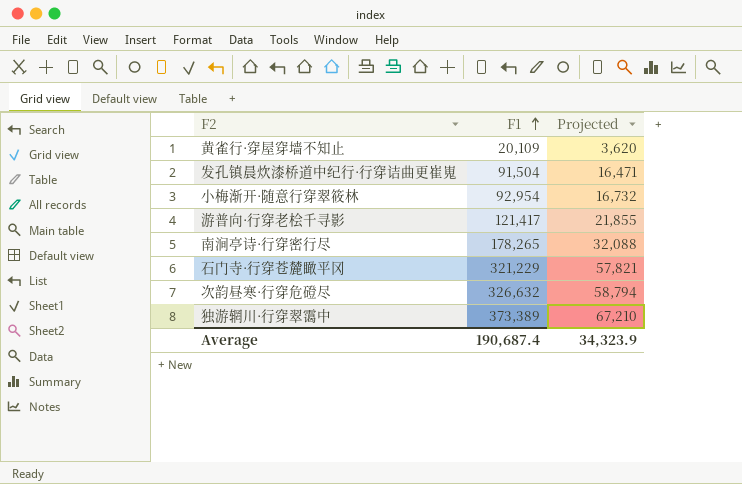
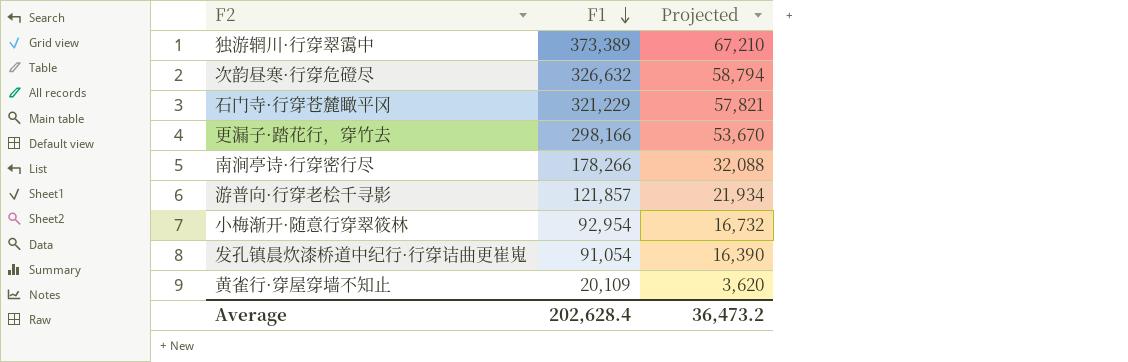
row order: F1 ascending -> F1 descending
row 更漏子·踏花行，穿竹去: none -> 298,166 | 53,670
南涧亭诗·行穿密行尽 | F1: 178,265 -> 178,266
游普向·行穿老桧千寻影 | F1: 121,417 -> 121,857
游普向·行穿老桧千寻影 | Projected: 21,855 -> 21,934
发孔镇晨炊漆桥道中纪行·行穿诘曲更崔嵬 | F1: 91,504 -> 91,054
发孔镇晨炊漆桥道中纪行·行穿诘曲更崔嵬 | Projected: 16,471 -> 16,390
Average | F1: 190,687.4 -> 202,628.4
Average | Projected: 34,323.9 -> 36,473.2

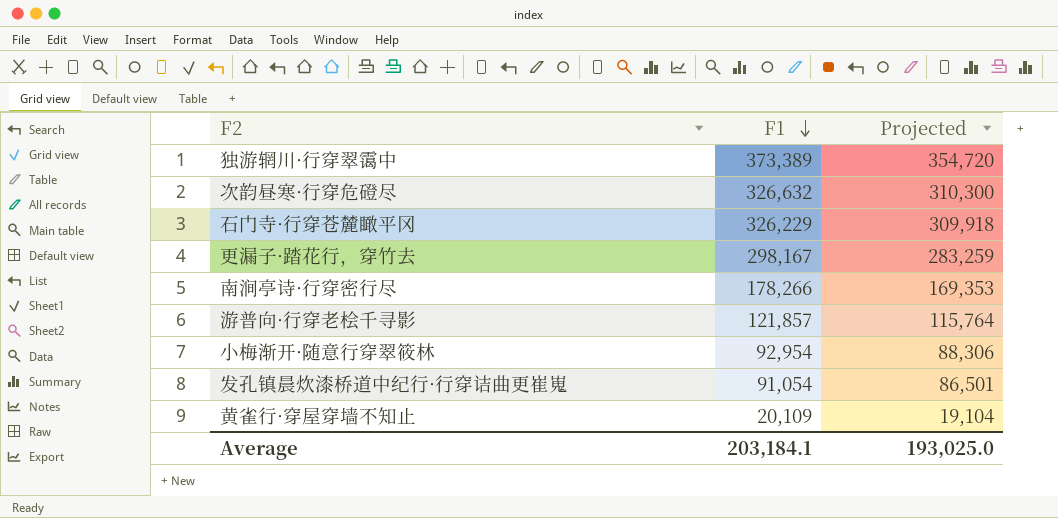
column Projected | formula: [F1] * 0.18 -> [F1] * 0.95
石门寺·行穿苍麓瞰平冈 | F1: 321,229 -> 326,229
更漏子·踏花行，穿竹去 | F1: 298,166 -> 298,167
Average | F1: 202,628.4 -> 203,184.1
Average | Projected: 36,473.2 -> 193,025.0

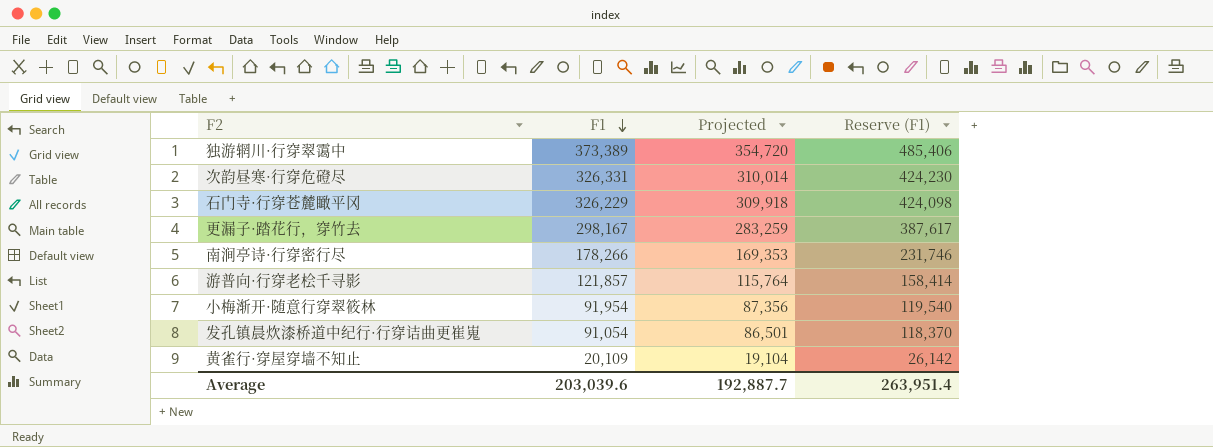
column Reserve (F1) | formula: none -> [F1] * 1.3
次韵昼寒·行穿危磴尽 | F1: 326,632 -> 326,331
次韵昼寒·行穿危磴尽 | Projected: 310,300 -> 310,014
小梅渐开·随意行穿翠筱林 | F1: 92,954 -> 91,954
小梅渐开·随意行穿翠筱林 | Projected: 88,306 -> 87,356
Average | F1: 203,184.1 -> 203,039.6
Average | Projected: 193,025.0 -> 192,887.7

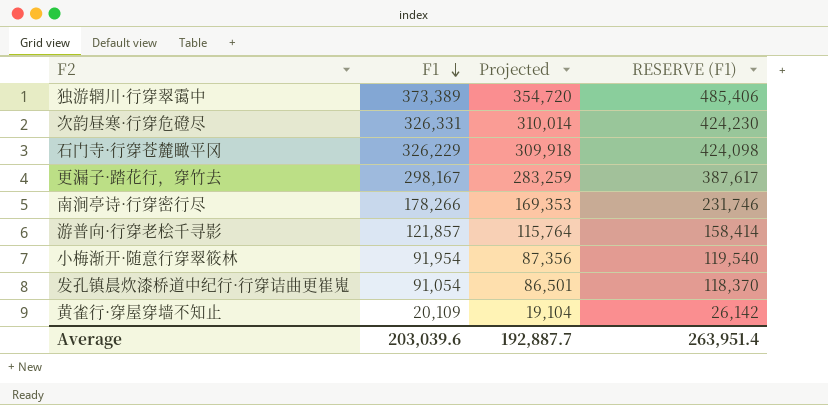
column name: Reserve (F1) -> RESERVE (F1)

